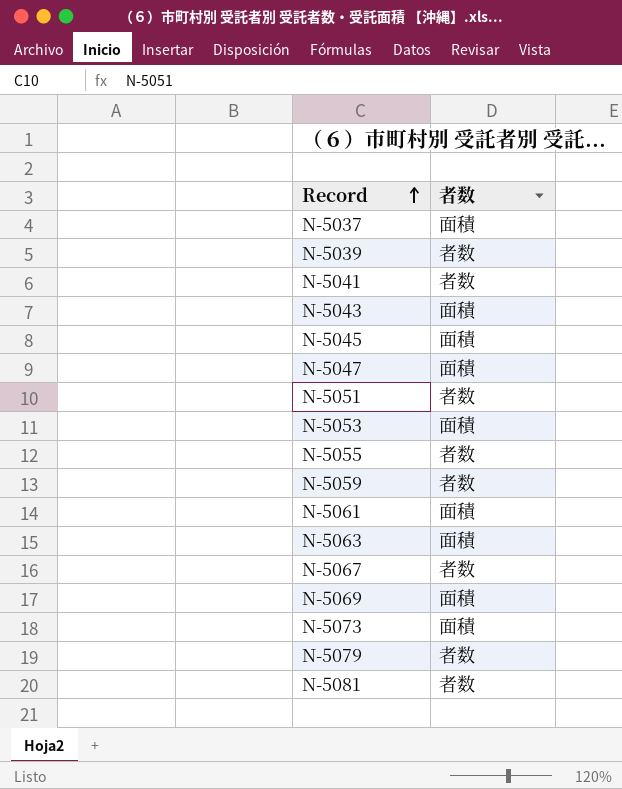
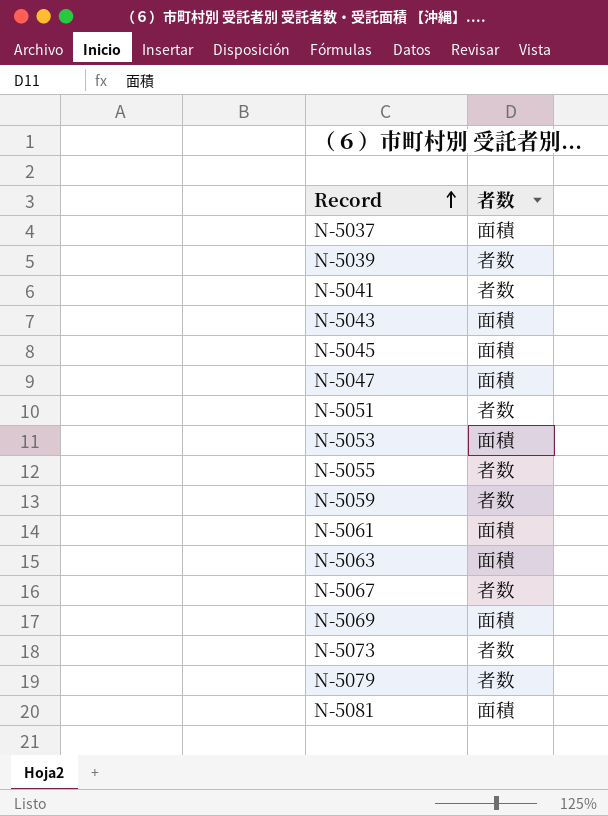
N-5073 | 者数: 面積 -> 者数
N-5081 | 者数: 者数 -> 面積

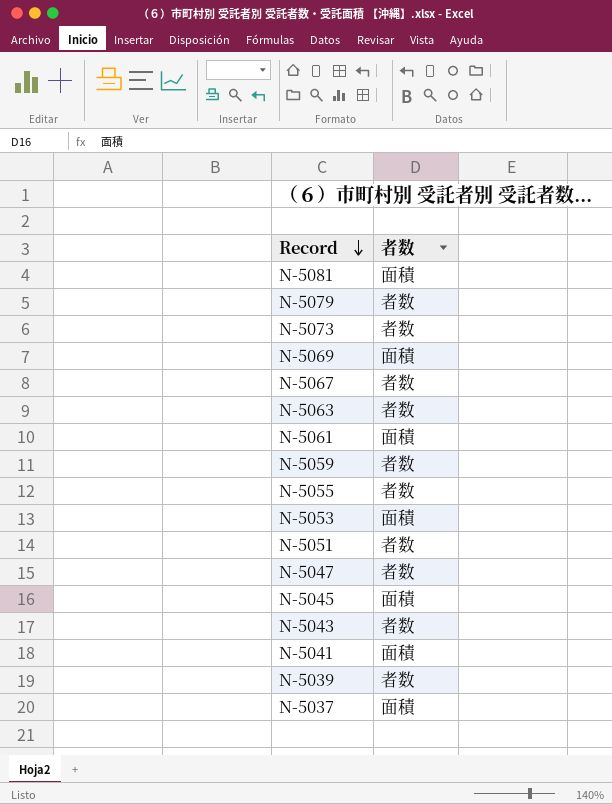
row order: Record ascending -> Record descending
N-5063 | 者数: 面積 -> 者数
N-5047 | 者数: 面積 -> 者数
N-5043 | 者数: 面積 -> 者数
N-5041 | 者数: 者数 -> 面積

